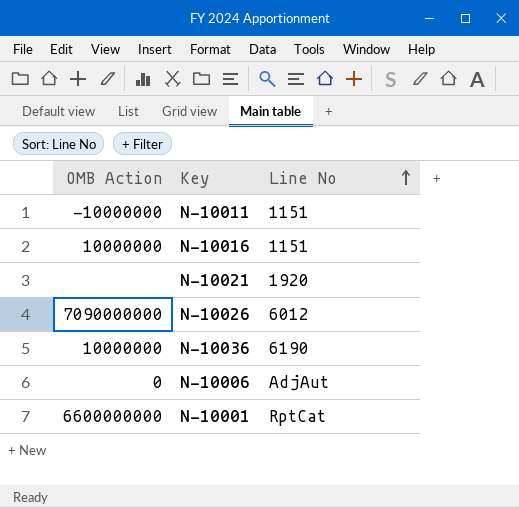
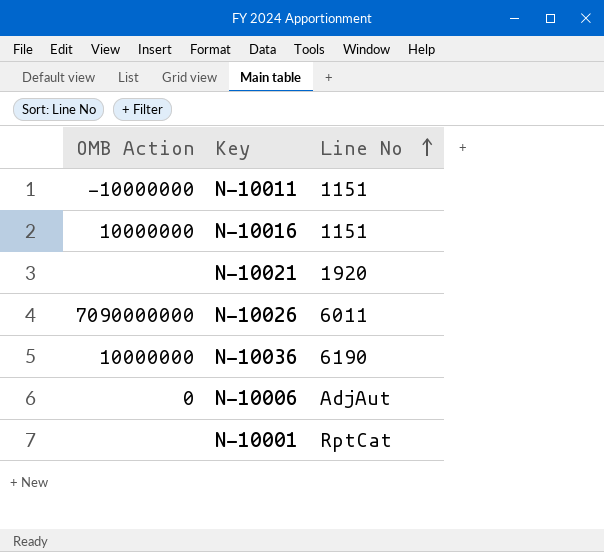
N-10026 | Line No: 6012 -> 6011
N-10001 | OMB Action: 6600000000 -> none

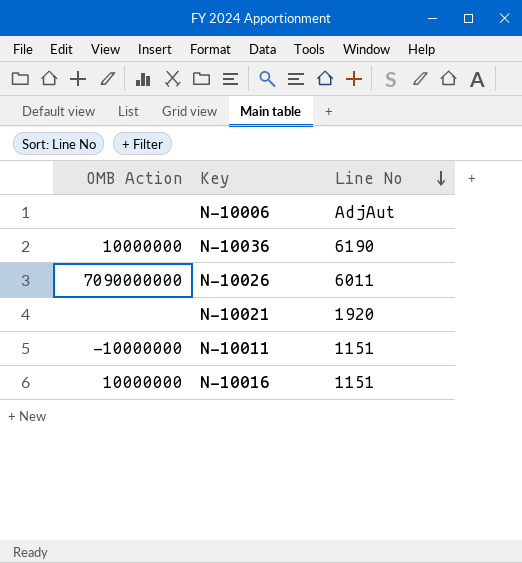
row order: Line No ascending -> Line No descending
row N-10001: none | RptCat -> none
N-10006 | OMB Action: 0 -> none

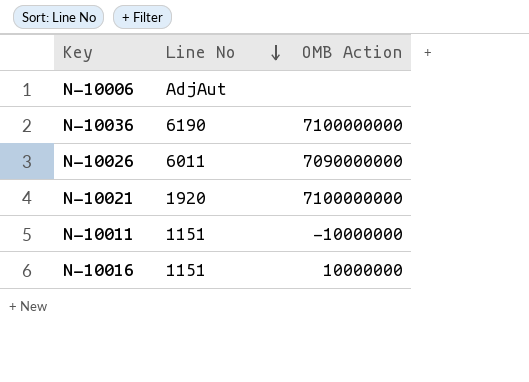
column OMB Action | position: 1 -> 3
N-10036 | OMB Action: 10000000 -> 7100000000
N-10021 | OMB Action: none -> 7100000000

